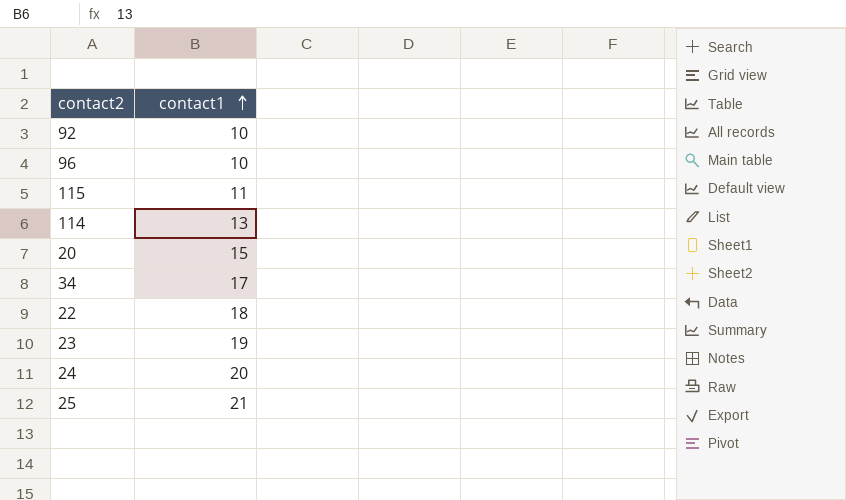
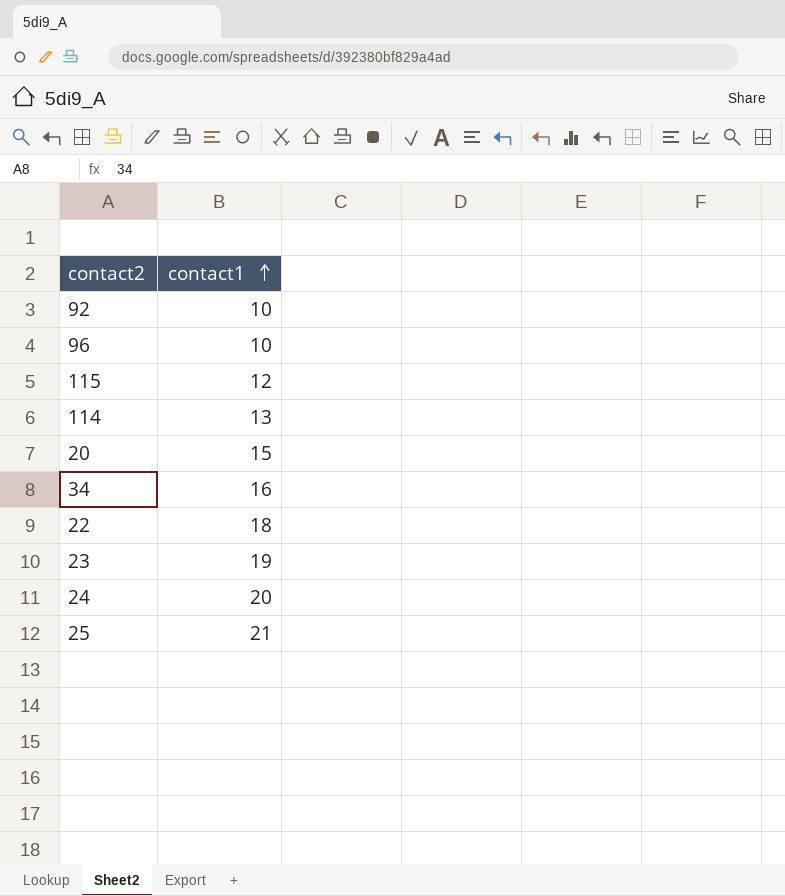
115 | contact1: 11 -> 12
34 | contact1: 17 -> 16

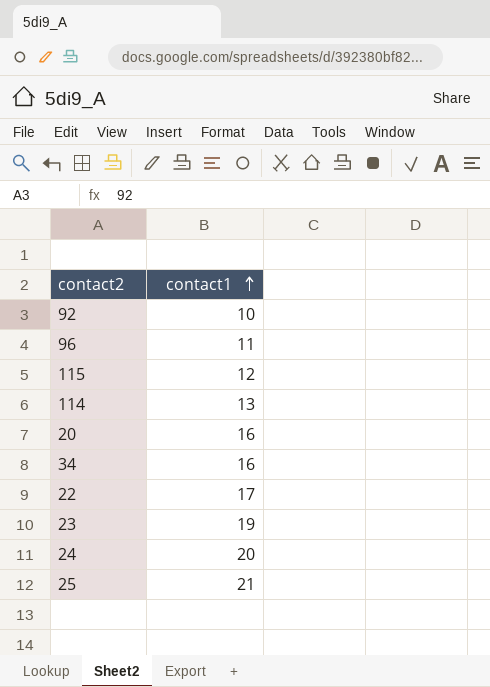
96 | contact1: 10 -> 11
20 | contact1: 15 -> 16
22 | contact1: 18 -> 17

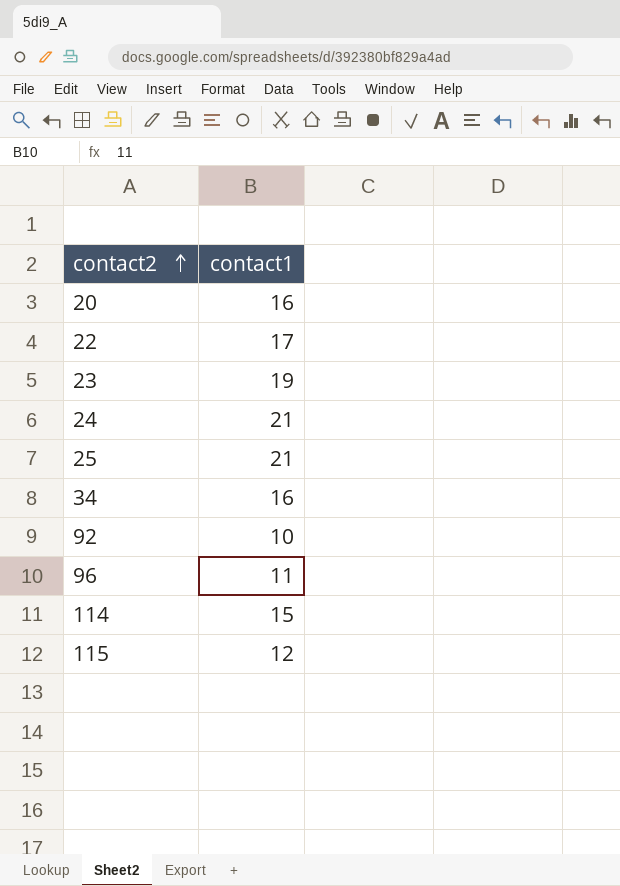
row order: contact1 ascending -> contact2 ascending
24 | contact1: 20 -> 21
114 | contact1: 13 -> 15

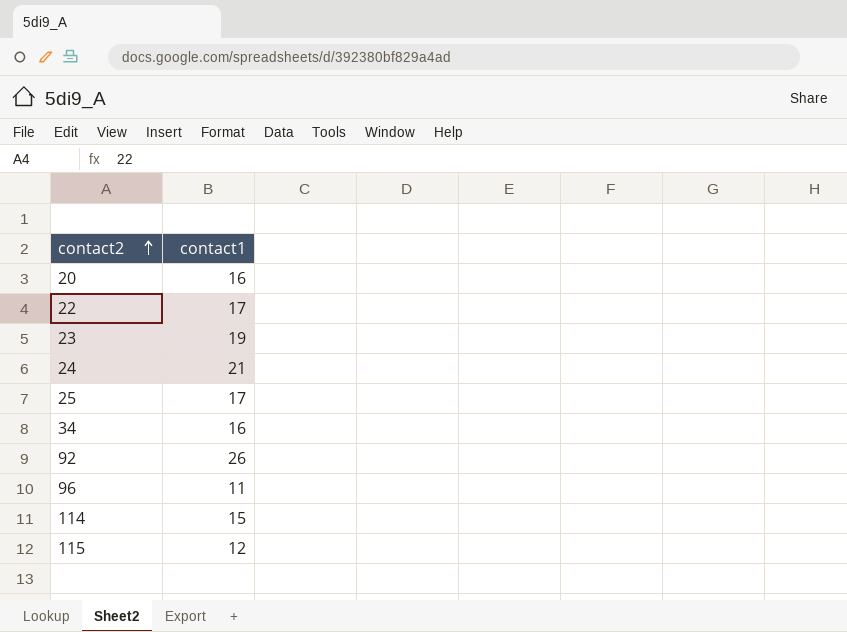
25 | contact1: 21 -> 17
92 | contact1: 10 -> 26

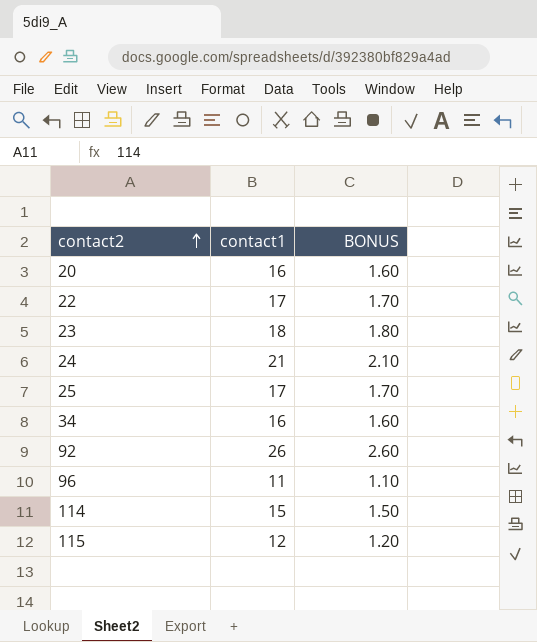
column BONUS | formula: none -> [contact1] * 0.1
23 | contact1: 19 -> 18

